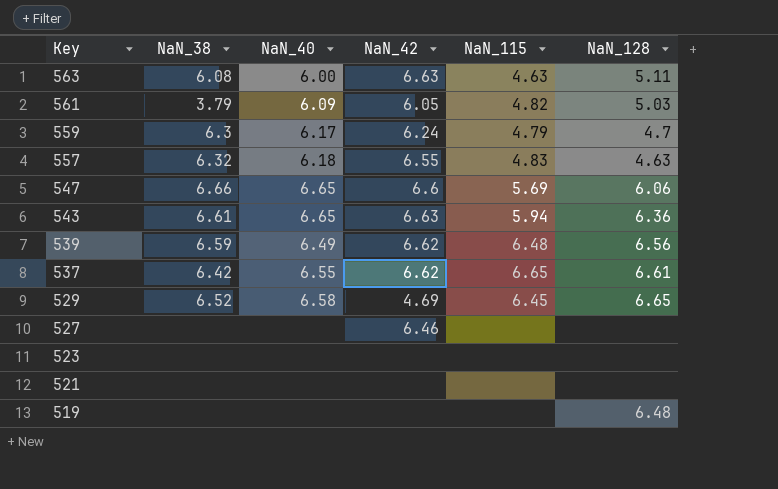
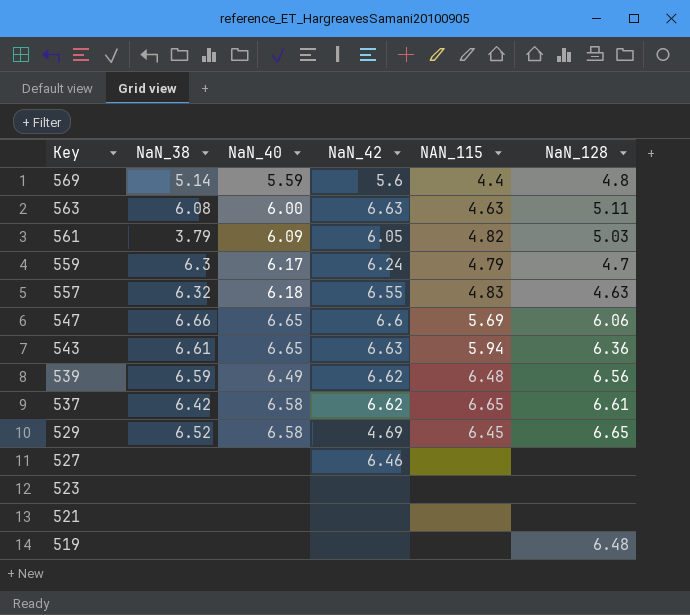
column name: NaN_115 -> NAN_115
row 569: none -> 5.14 | 5.59 | 5.6 | 4.4 | 4.8
537 | NaN_40: 6.55 -> 6.58

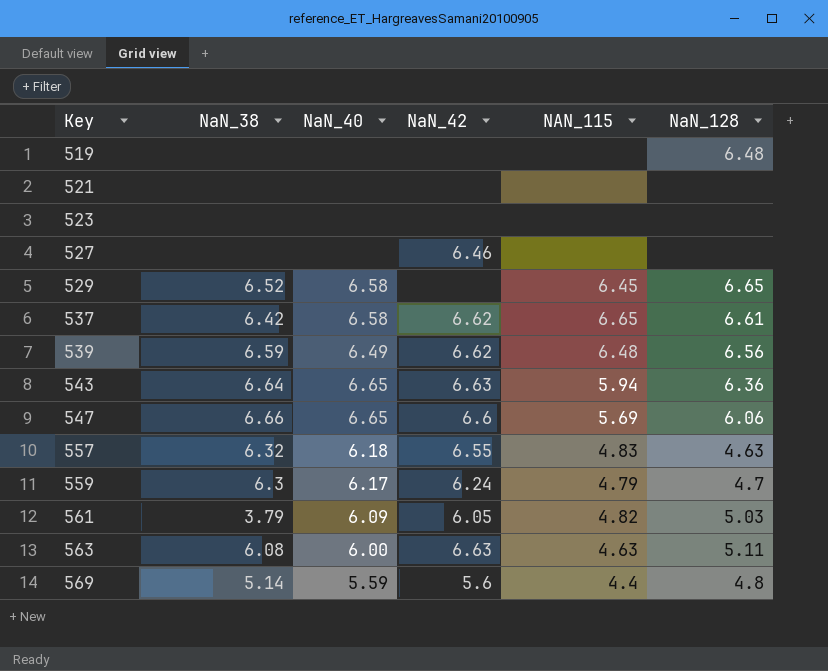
row order: Key descending -> Key ascending
529 | NaN_42: 4.69 -> none
543 | NaN_38: 6.61 -> 6.64

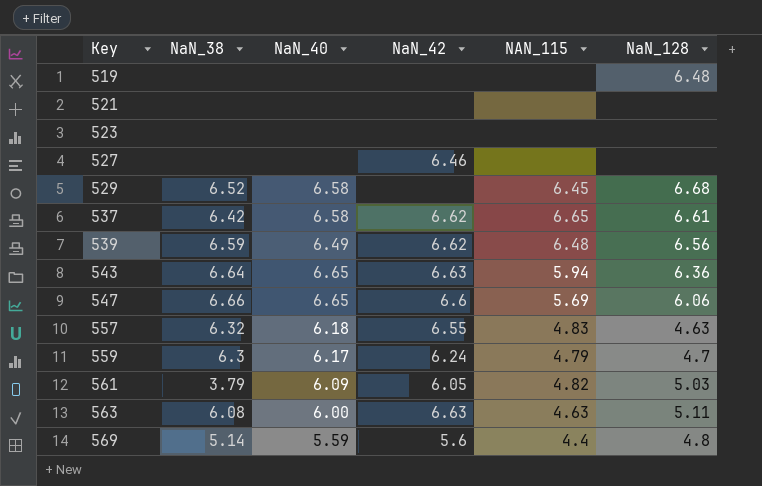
529 | NaN_128: 6.65 -> 6.68

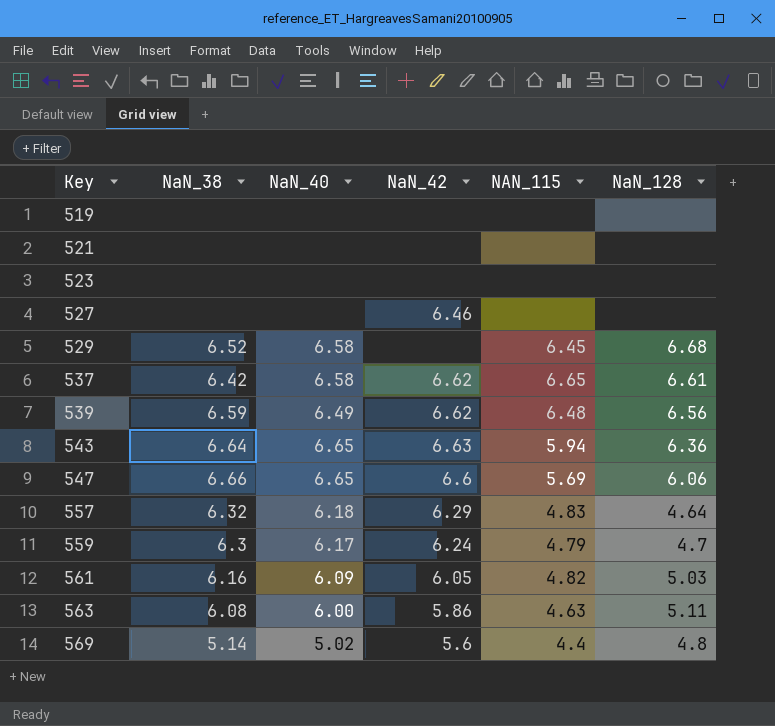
519 | NaN_128: 6.48 -> none
557 | NaN_42: 6.55 -> 6.29
557 | NaN_128: 4.63 -> 4.64
561 | NaN_38: 3.79 -> 6.16
563 | NaN_42: 6.63 -> 5.86
569 | NaN_40: 5.59 -> 5.02

